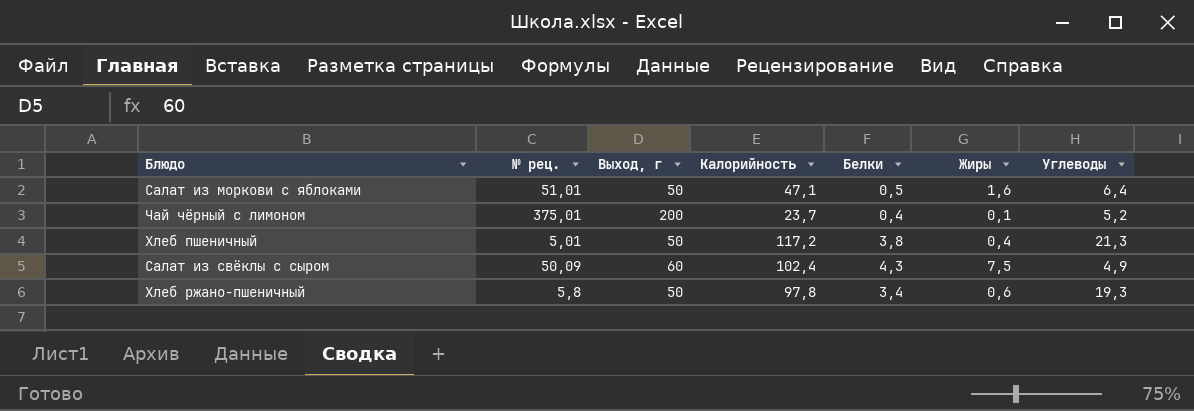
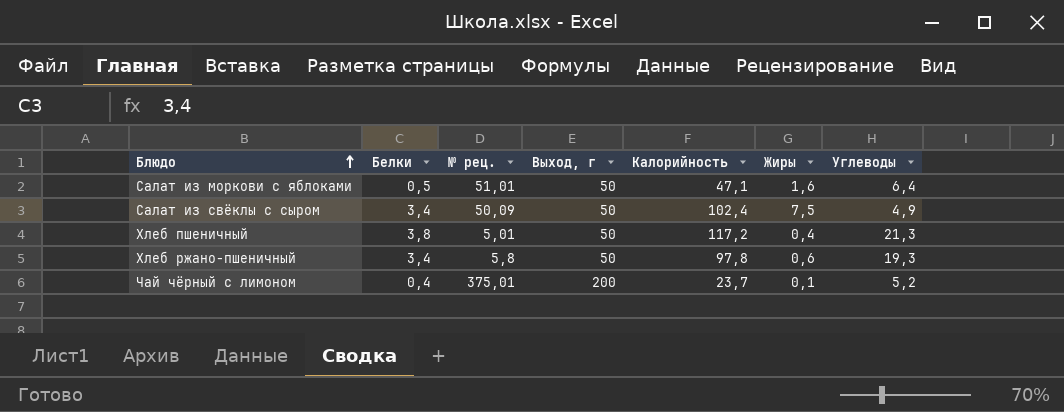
row order: none -> Блюдо ascending
column Белки | position: 5 -> 2
Салат из свёклы с сыром | Белки: 4,3 -> 3,4
Салат из свёклы с сыром | Выход, г: 60 -> 50

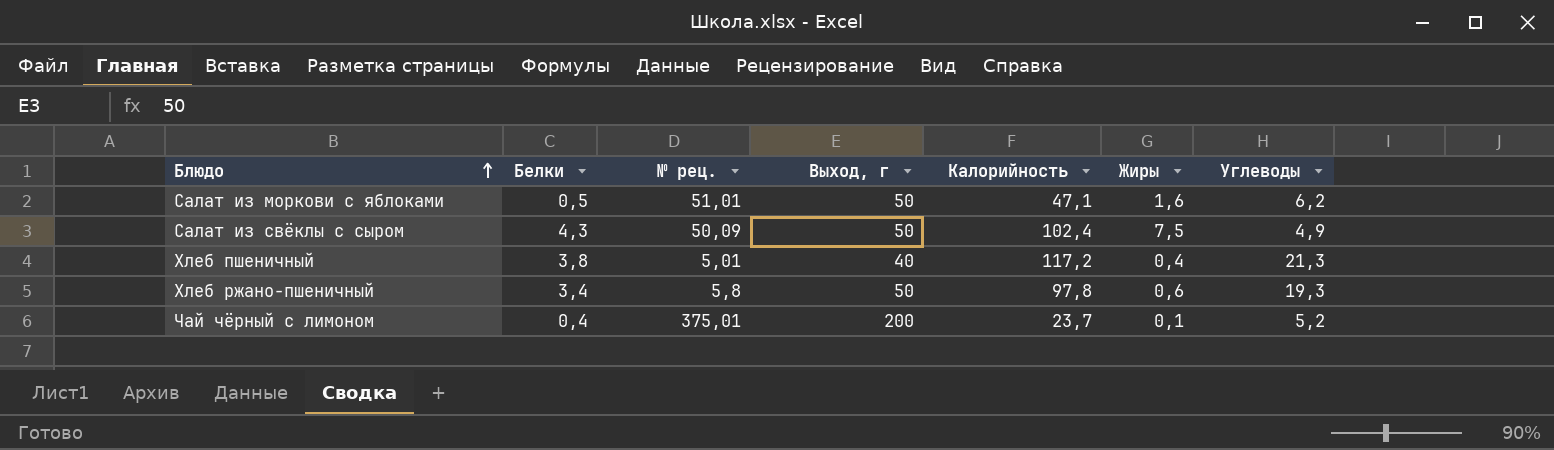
Салат из моркови с яблоками | Углеводы: 6,4 -> 6,2
Салат из свёклы с сыром | Белки: 3,4 -> 4,3
Хлеб пшеничный | Выход, г: 50 -> 40

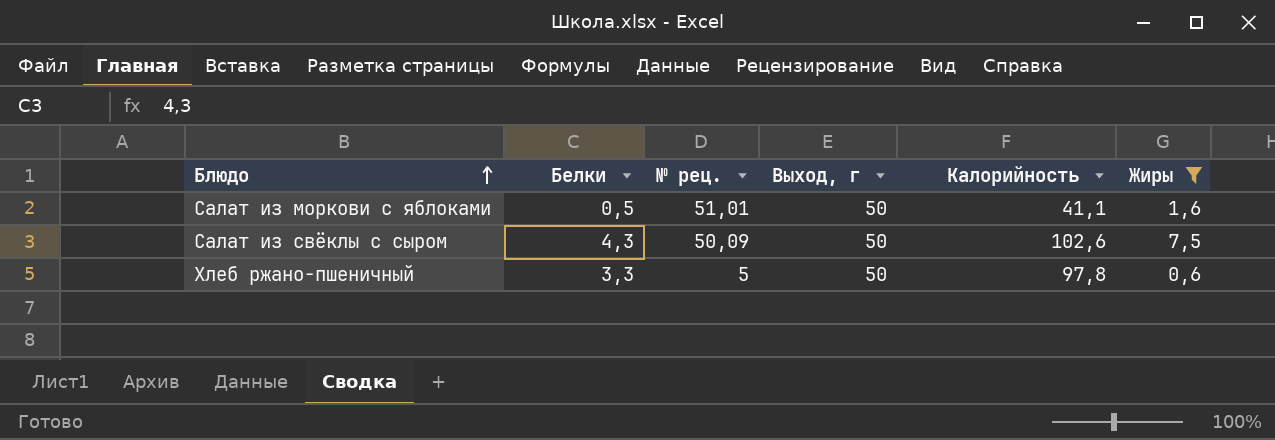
filter: none -> Жиры >= 0,6
column Углеводы | position: 7 -> none
Салат из моркови с яблоками | Калорийность: 47,1 -> 41,1
Салат из свёклы с сыром | Калорийность: 102,4 -> 102,6
Хлеб ржано-пшеничный | Белки: 3,4 -> 3,3
Хлеб ржано-пшеничный | № рец.: 5,8 -> 5

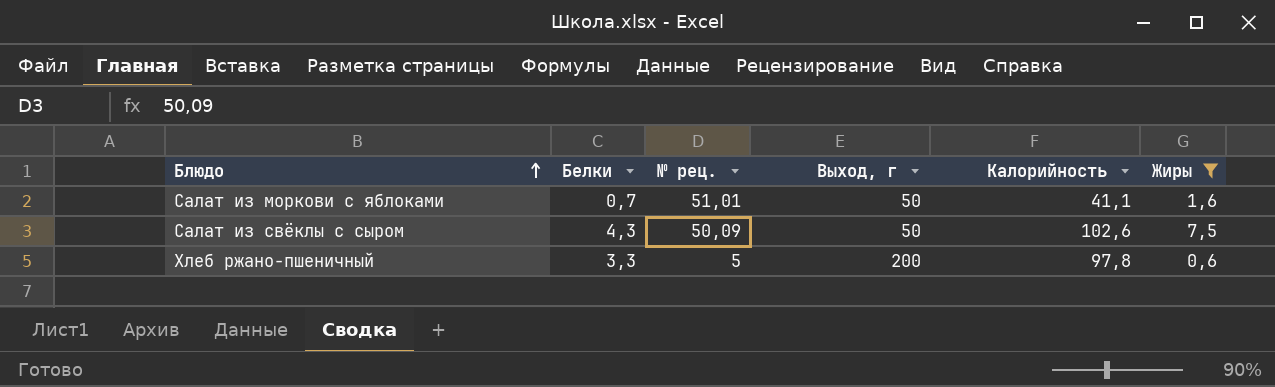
Салат из моркови с яблоками | Белки: 0,5 -> 0,7
Хлеб ржано-пшеничный | Выход, г: 50 -> 200

